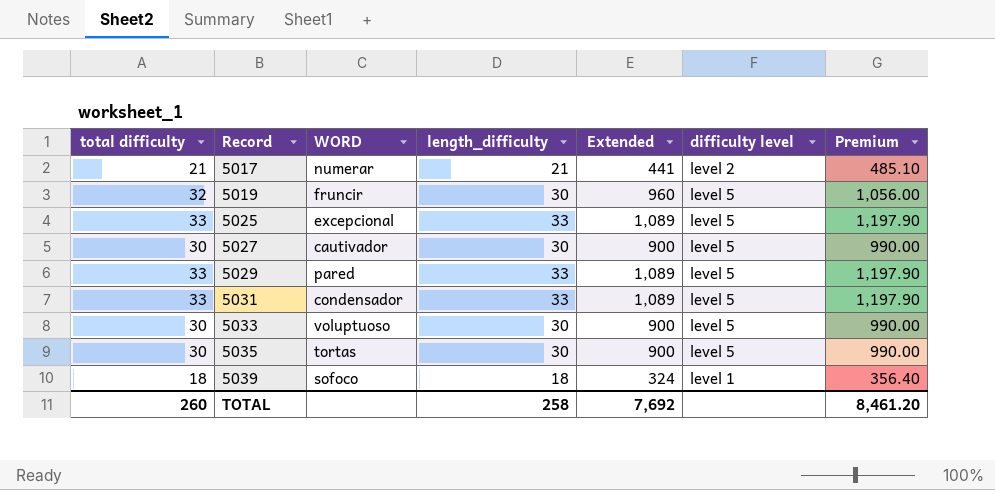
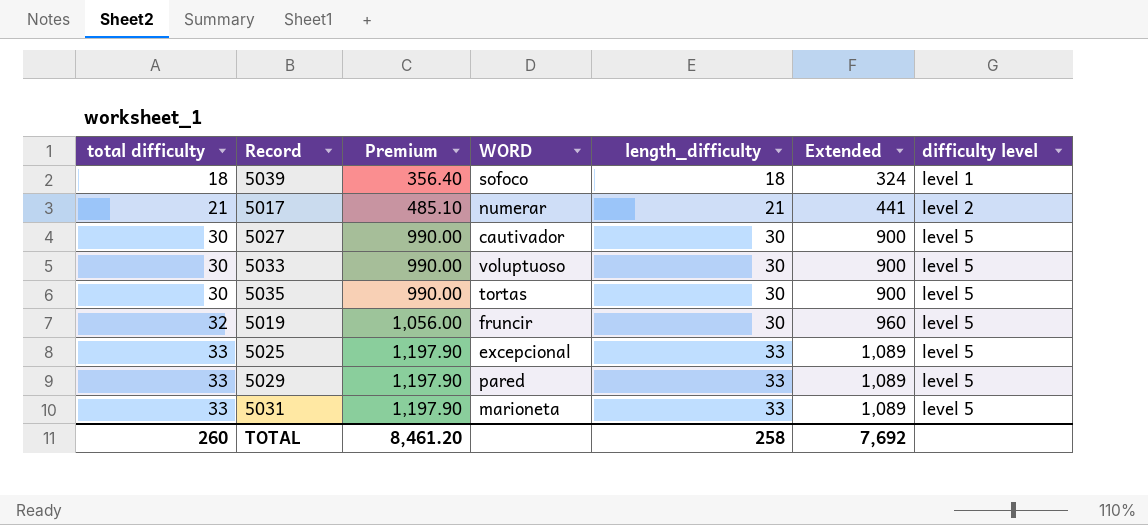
row order: Record ascending -> total difficulty ascending
column Premium | position: 7 -> 3
5031 | WORD: condensador -> marioneta

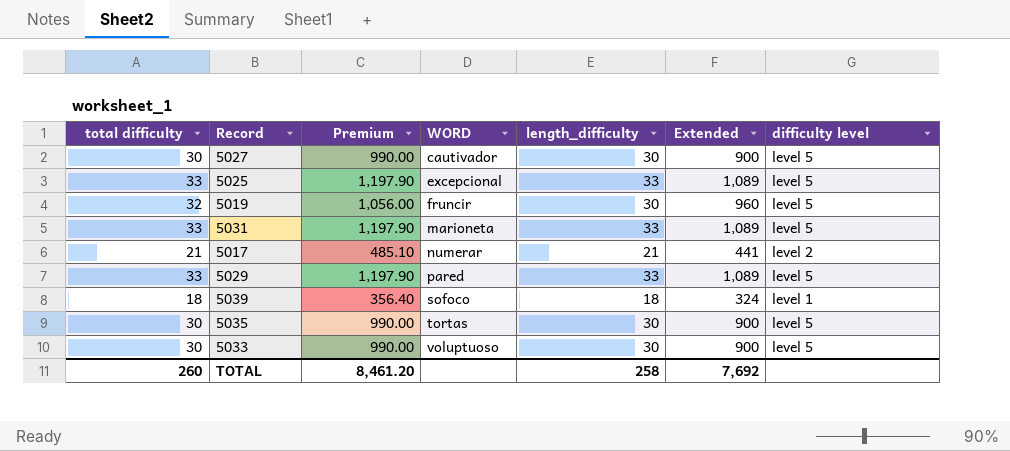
row order: total difficulty ascending -> WORD ascending

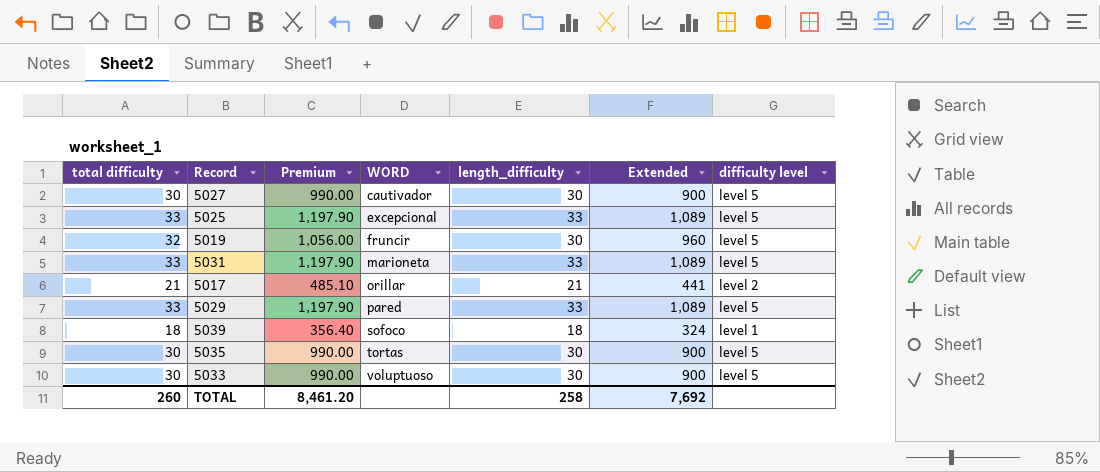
5017 | WORD: numerar -> orillar

